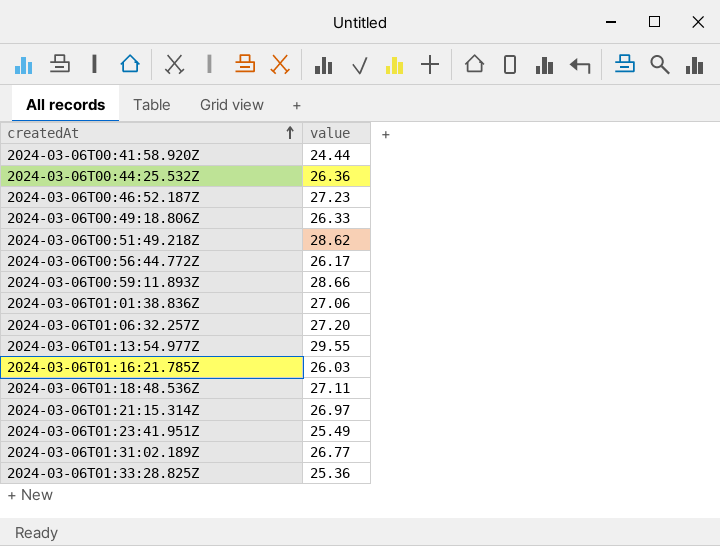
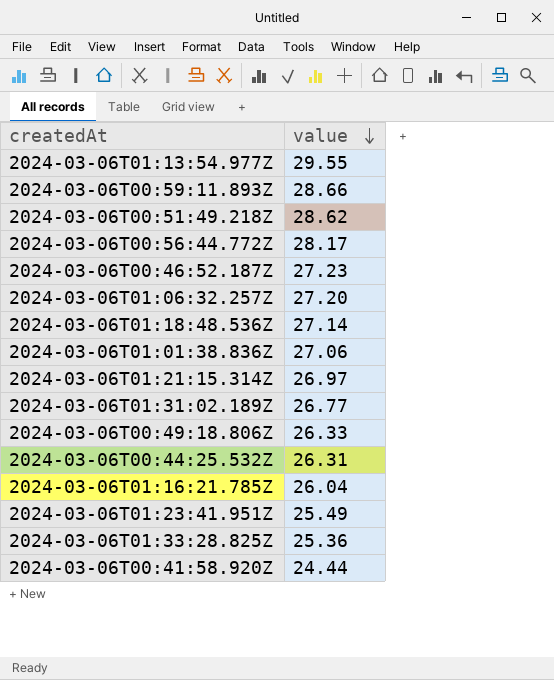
row order: createdAt ascending -> value descending
2024-03-06T00:56:44.772Z | value: 26.17 -> 28.17
2024-03-06T01:18:48.536Z | value: 27.11 -> 27.14
2024-03-06T00:44:25.532Z | value: 26.36 -> 26.31
2024-03-06T01:16:21.785Z | value: 26.03 -> 26.04

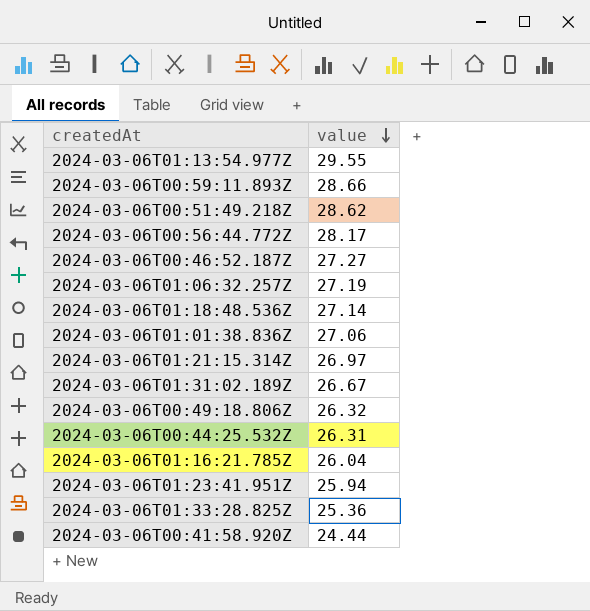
2024-03-06T00:46:52.187Z | value: 27.23 -> 27.27
2024-03-06T01:06:32.257Z | value: 27.20 -> 27.19
2024-03-06T01:31:02.189Z | value: 26.77 -> 26.67
2024-03-06T00:49:18.806Z | value: 26.33 -> 26.32
2024-03-06T01:23:41.951Z | value: 25.49 -> 25.94

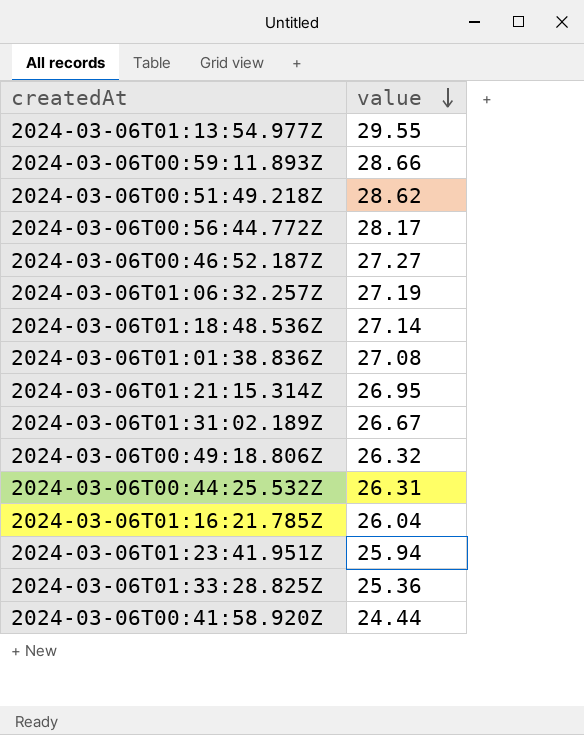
2024-03-06T01:01:38.836Z | value: 27.06 -> 27.08
2024-03-06T01:21:15.314Z | value: 26.97 -> 26.95

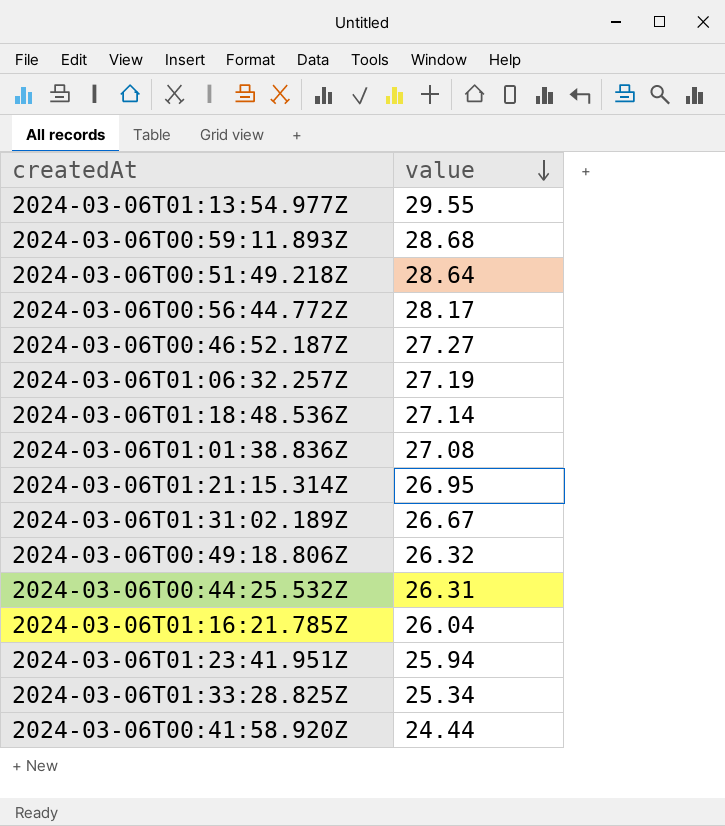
2024-03-06T00:59:11.893Z | value: 28.66 -> 28.68
2024-03-06T00:51:49.218Z | value: 28.62 -> 28.64
2024-03-06T01:33:28.825Z | value: 25.36 -> 25.34

